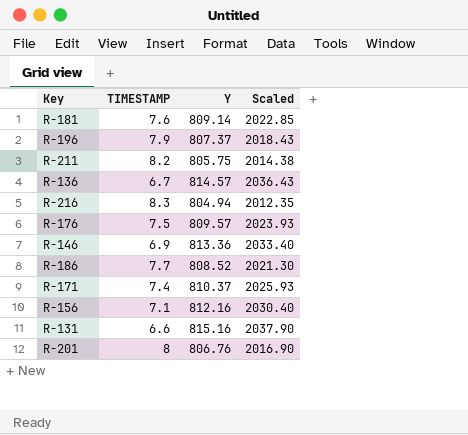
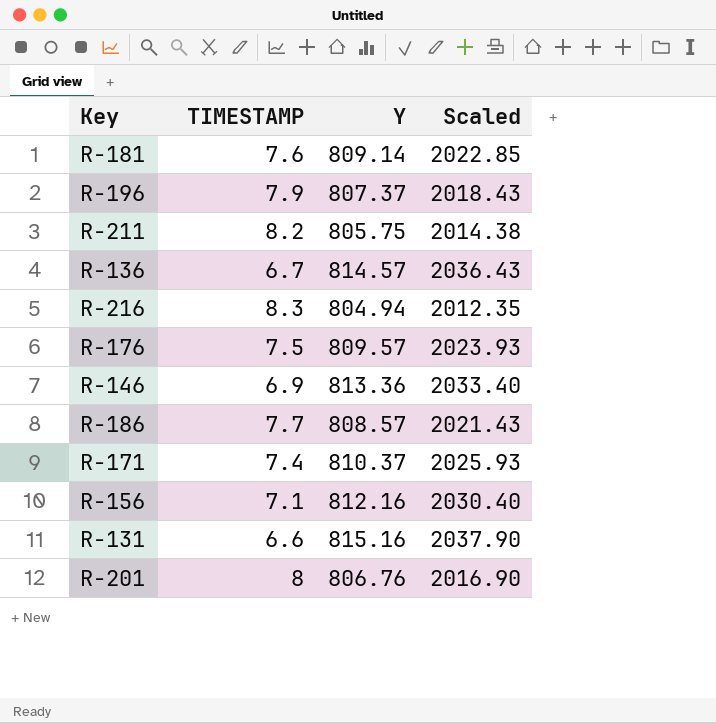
R-186 | Y: 808.52 -> 808.57
R-186 | Scaled: 2021.30 -> 2021.43

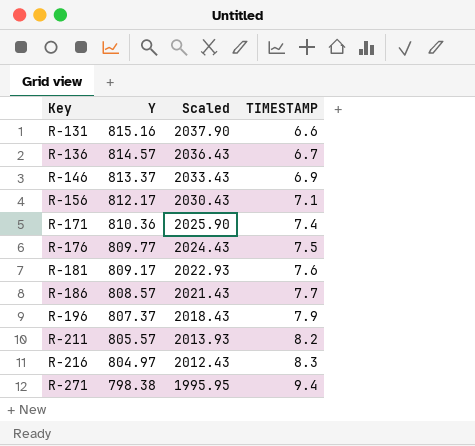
row order: none -> Key ascending
column TIMESTAMP | position: 2 -> 4
row R-201: 8 | 806.76 | 2016.90 -> none
R-146 | Y: 813.36 -> 813.37
R-146 | Scaled: 2033.40 -> 2033.43
R-156 | Y: 812.16 -> 812.17
R-156 | Scaled: 2030.40 -> 2030.43
R-171 | Y: 810.37 -> 810.36
R-171 | Scaled: 2025.93 -> 2025.90
R-176 | Y: 809.57 -> 809.77
R-176 | Scaled: 2023.93 -> 2024.43
R-181 | Y: 809.14 -> 809.17
R-181 | Scaled: 2022.85 -> 2022.93
R-211 | Y: 805.75 -> 805.57
R-211 | Scaled: 2014.38 -> 2013.93
R-216 | Y: 804.94 -> 804.97
R-216 | Scaled: 2012.35 -> 2012.43
row R-271: none -> 798.38 | 1995.95 | 9.4

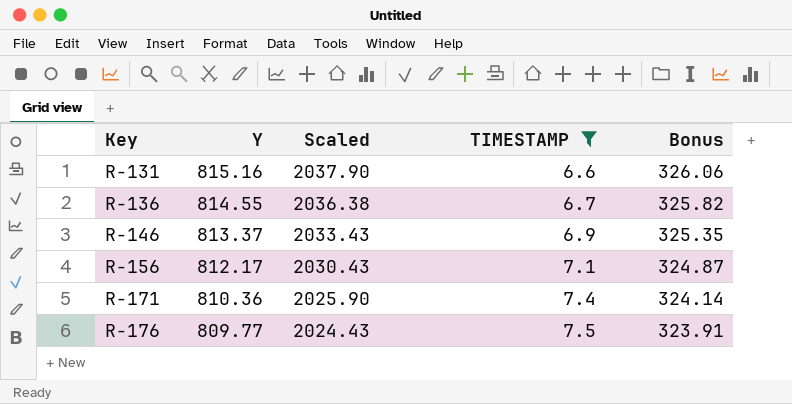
filter: none -> TIMESTAMP <= 7.5
column Bonus | formula: none -> [Y] * 0.4
R-136 | Y: 814.57 -> 814.55
R-136 | Scaled: 2036.43 -> 2036.38

